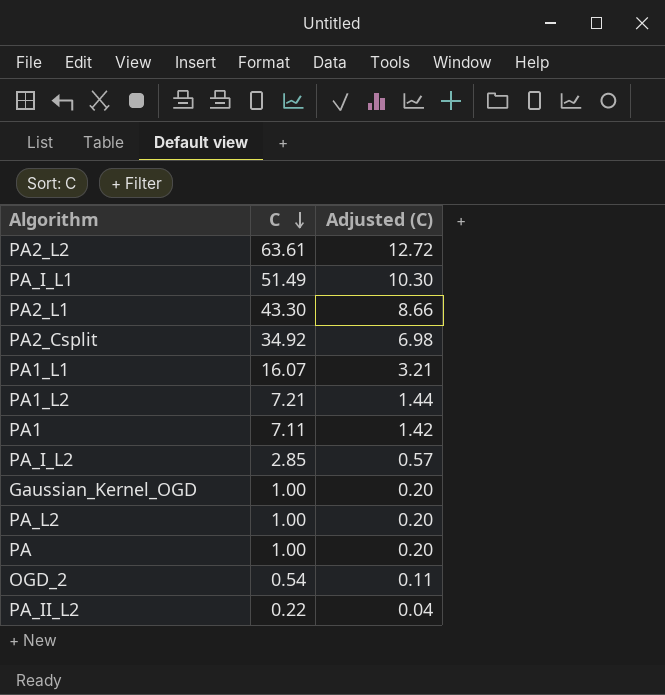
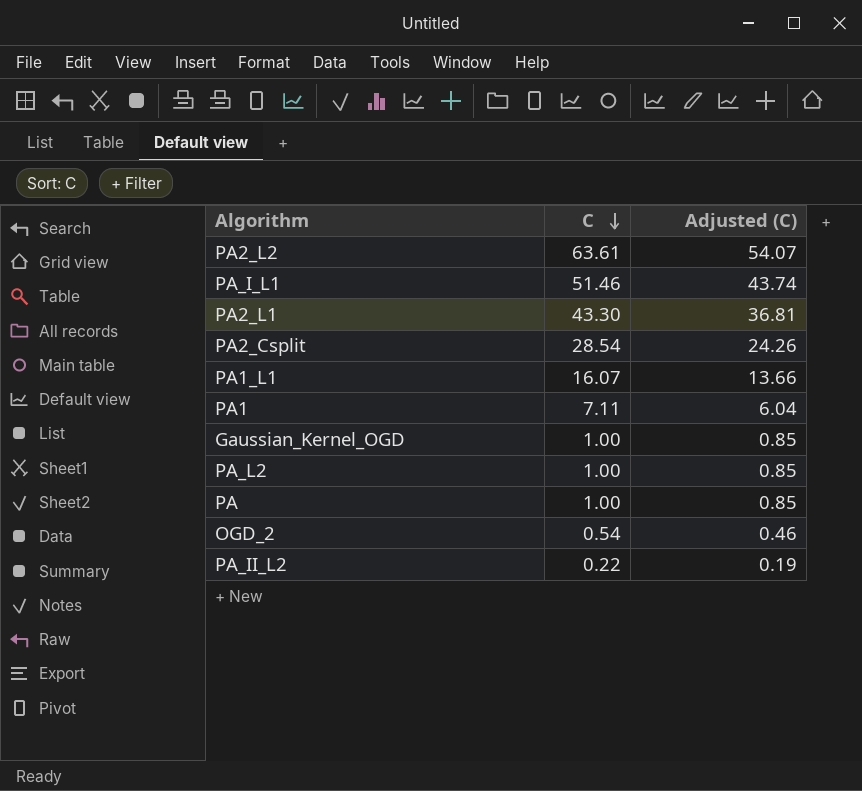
column Adjusted (C) | formula: [C] * 0.2 -> [C] * 0.85
row PA1_L2: 7.21 | 1.44 -> none
row PA_I_L2: 2.85 | 0.57 -> none
PA_I_L1 | C: 51.49 -> 51.46
PA2_Csplit | C: 34.92 -> 28.54

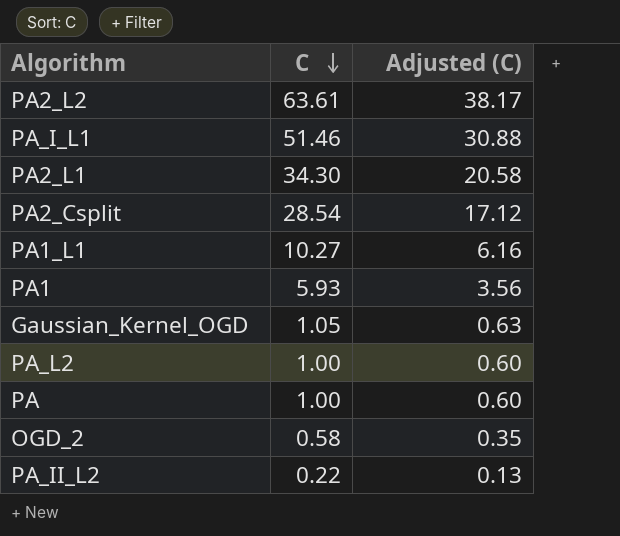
column Adjusted (C) | formula: [C] * 0.85 -> [C] * 0.6
PA2_L1 | C: 43.30 -> 34.30
PA1_L1 | C: 16.07 -> 10.27
PA1 | C: 7.11 -> 5.93
Gaussian_Kernel_OGD | C: 1.00 -> 1.05
OGD_2 | C: 0.54 -> 0.58

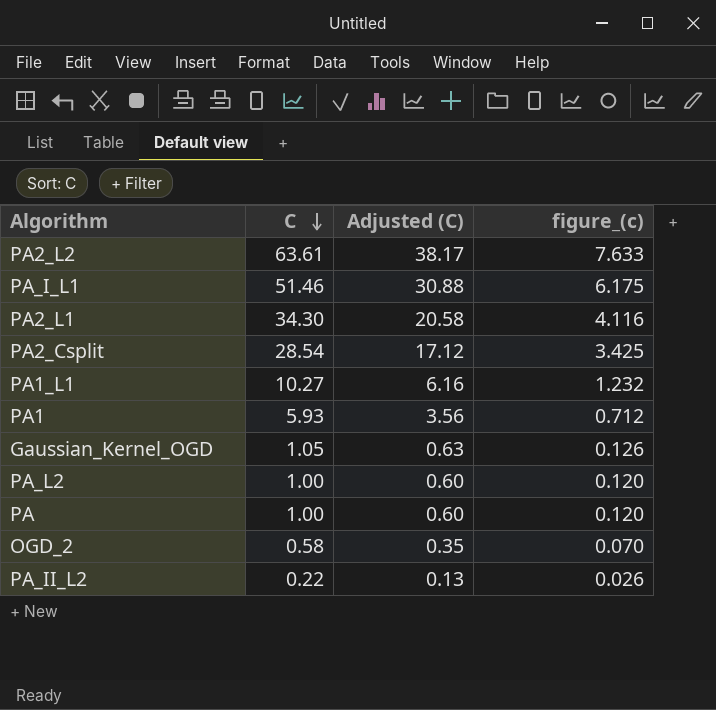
column figure_(c) | formula: none -> [C] * 0.12

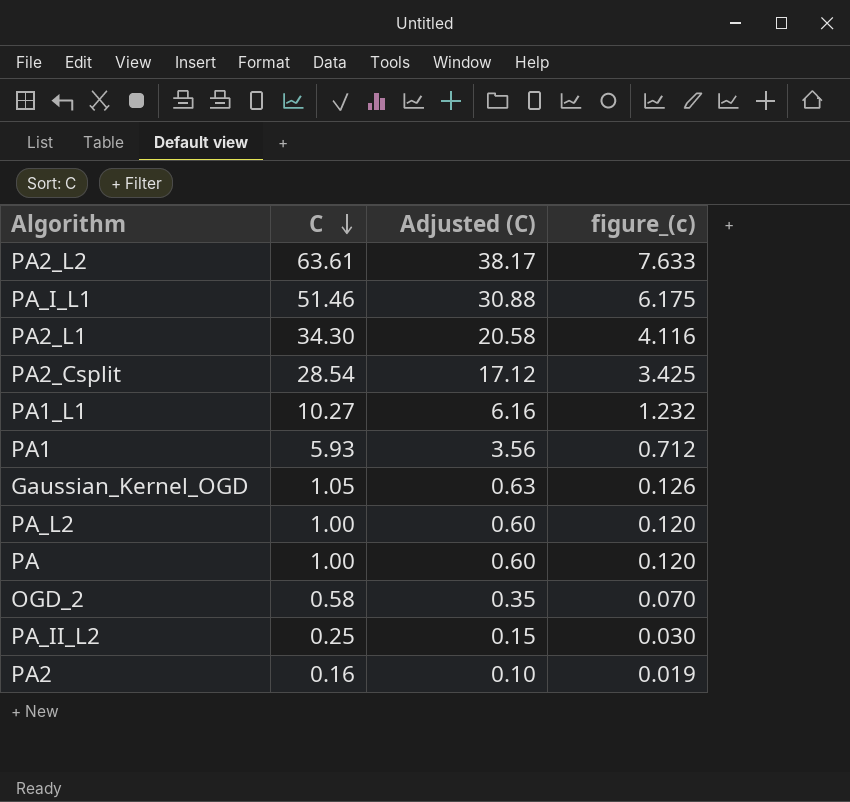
PA_II_L2 | C: 0.22 -> 0.25
PA_II_L2 | Adjusted (C): 0.13 -> 0.15
PA_II_L2 | figure_(c): 0.026 -> 0.030
row PA2: none -> 0.16 | 0.10 | 0.019

